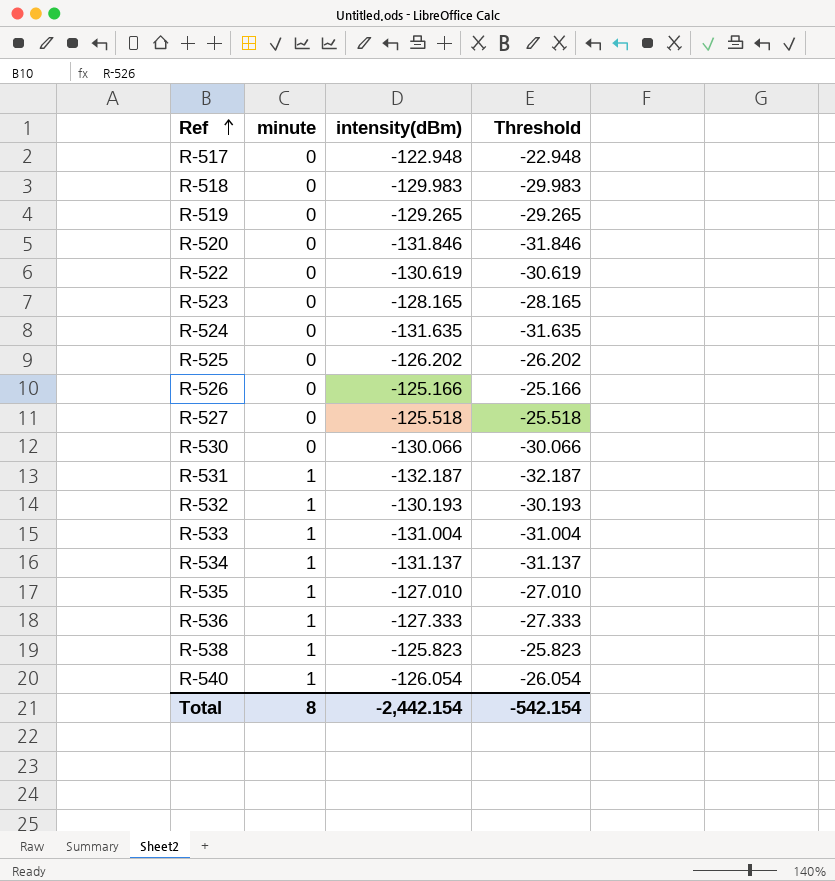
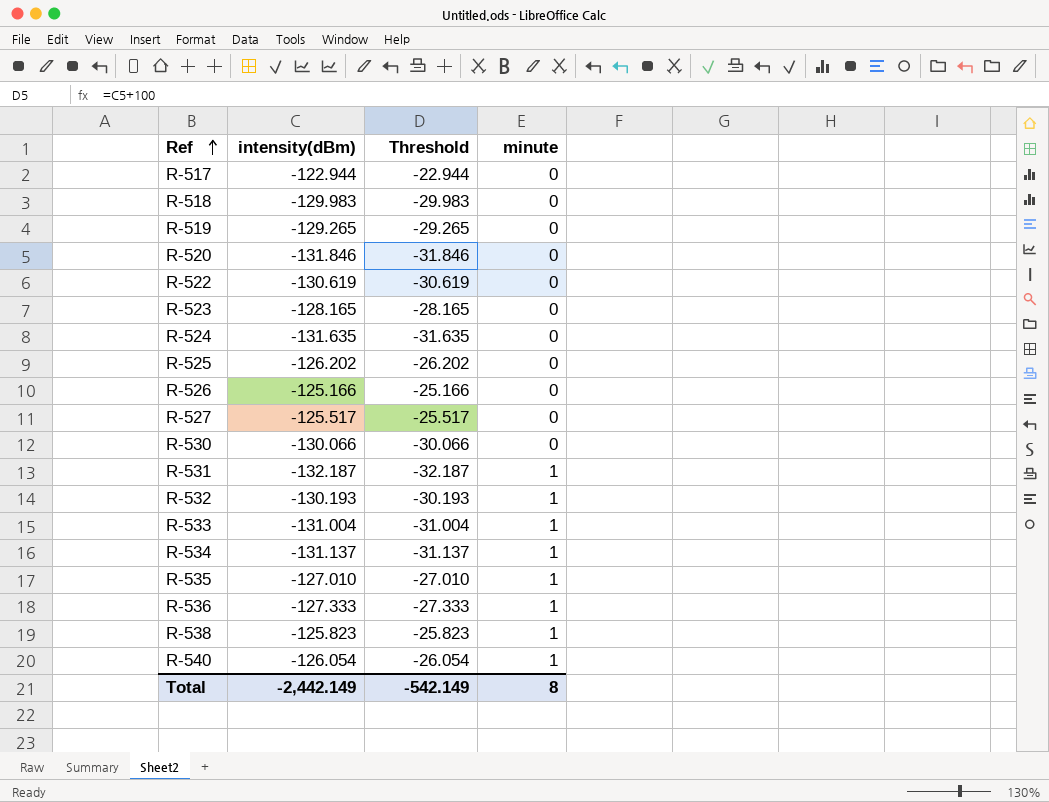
column minute | position: 2 -> 4
R-517 | intensity(dBm): -122.948 -> -122.944
R-517 | Threshold: -22.948 -> -22.944
R-527 | intensity(dBm): -125.518 -> -125.517
R-527 | Threshold: -25.518 -> -25.517
Total | intensity(dBm): -2,442.154 -> -2,442.149
Total | Threshold: -542.154 -> -542.149

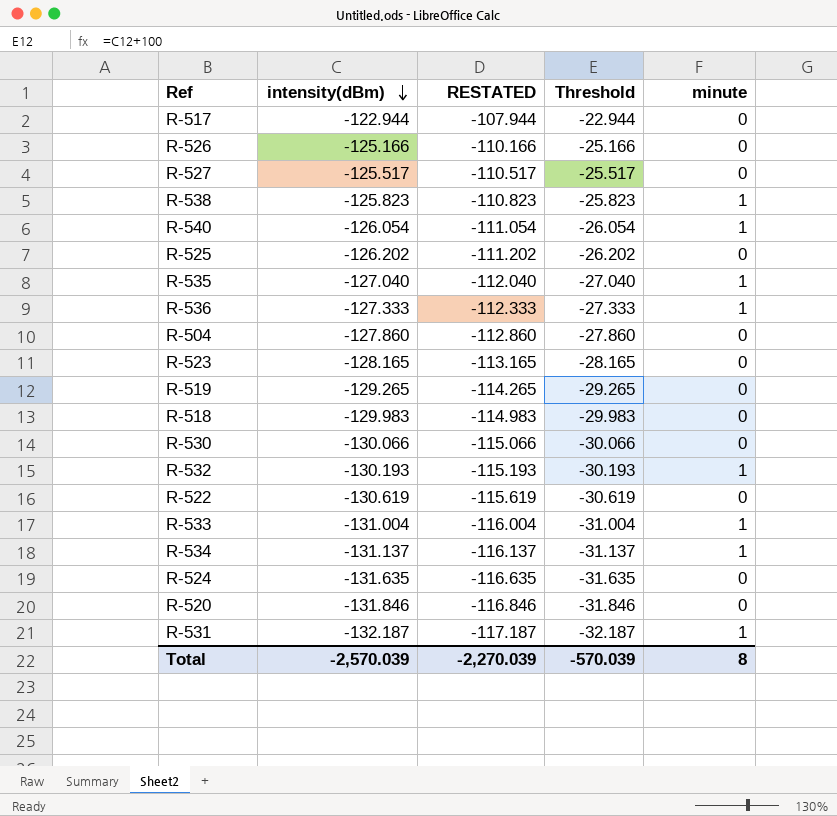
row order: Ref ascending -> intensity(dBm) descending
column RESTATED | formula: none -> [intensity(dBm)] + 15
R-535 | intensity(dBm): -127.010 -> -127.040
R-535 | Threshold: -27.010 -> -27.040
row R-504: none -> -127.860 | -112.860 | -27.860 | 0
Total | intensity(dBm): -2,442.149 -> -2,570.039
Total | Threshold: -542.149 -> -570.039

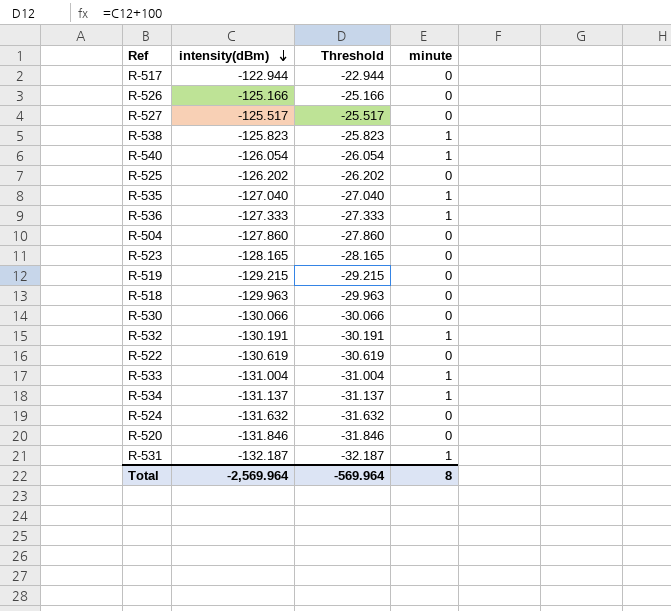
column RESTATED | formula: [intensity(dBm)] + 15 -> none
R-519 | intensity(dBm): -129.265 -> -129.215
R-519 | Threshold: -29.265 -> -29.215
R-518 | intensity(dBm): -129.983 -> -129.963
R-518 | Threshold: -29.983 -> -29.963
R-532 | intensity(dBm): -130.193 -> -130.191
R-532 | Threshold: -30.193 -> -30.191
R-524 | intensity(dBm): -131.635 -> -131.632
R-524 | Threshold: -31.635 -> -31.632
Total | intensity(dBm): -2,570.039 -> -2,569.964
Total | Threshold: -570.039 -> -569.964

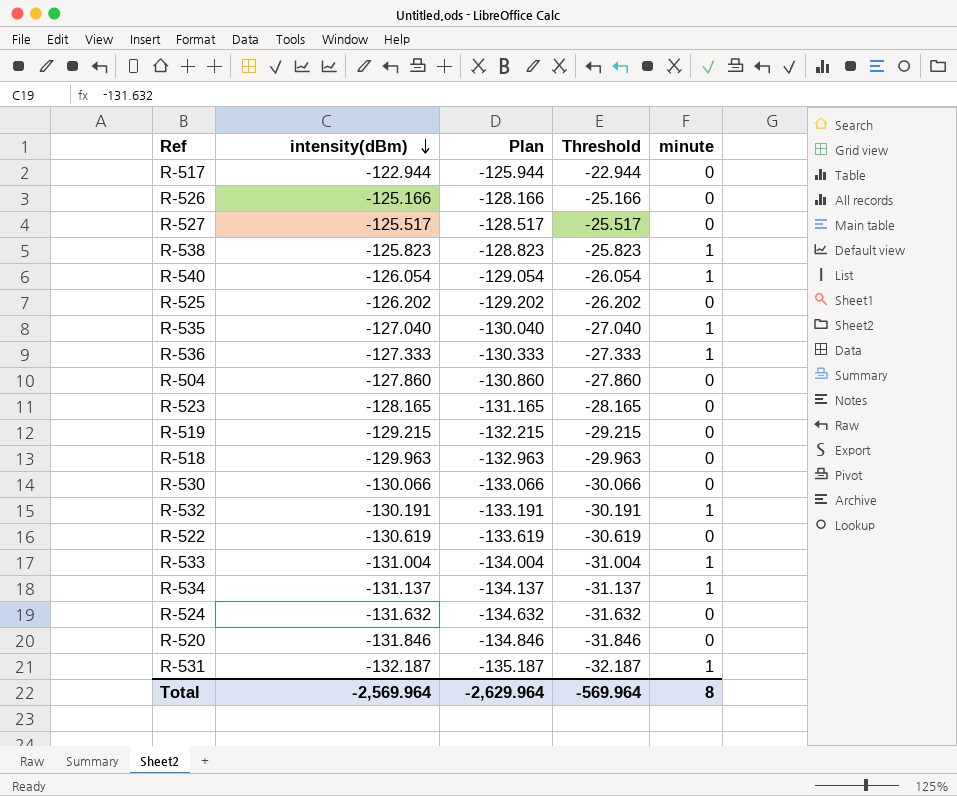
column Plan | formula: none -> [intensity(dBm)] - 3

